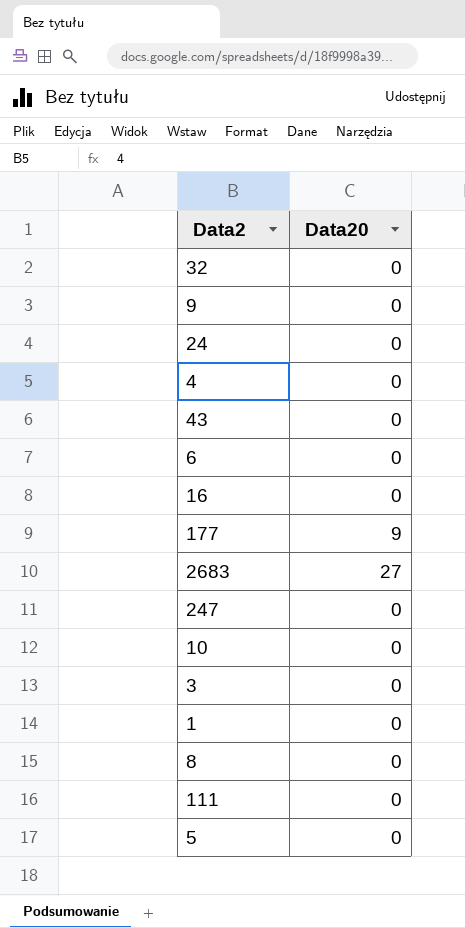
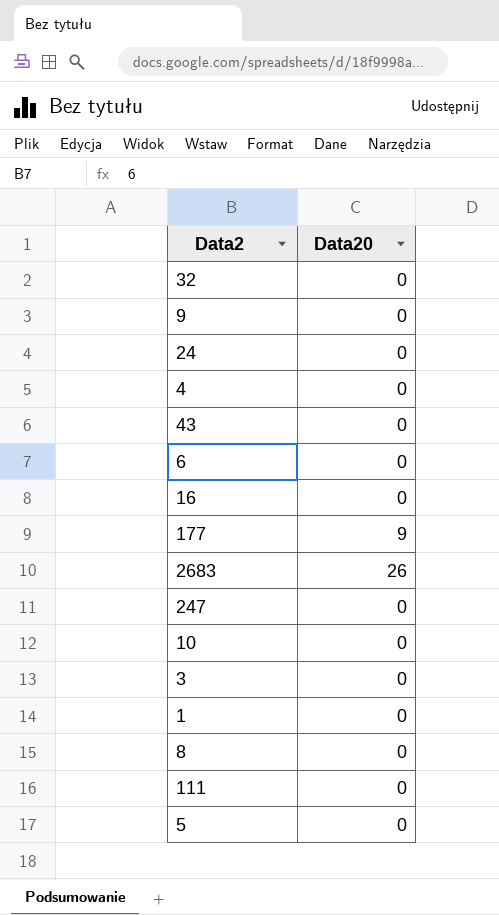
2683 | Data20: 27 -> 26

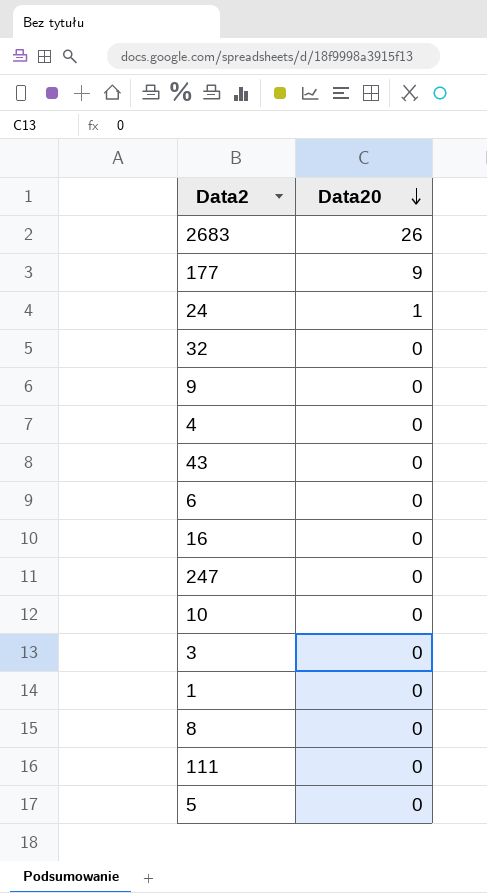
row order: none -> Data20 descending
24 | Data20: 0 -> 1

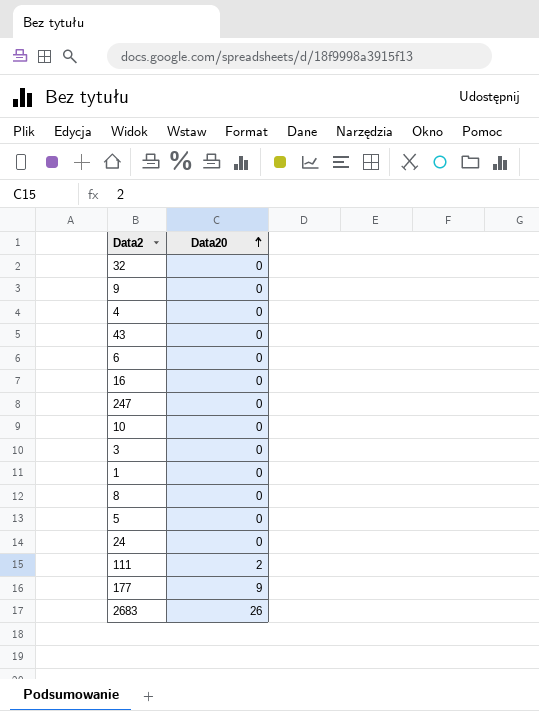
row order: Data20 descending -> Data20 ascending
24 | Data20: 1 -> 0
111 | Data20: 0 -> 2

